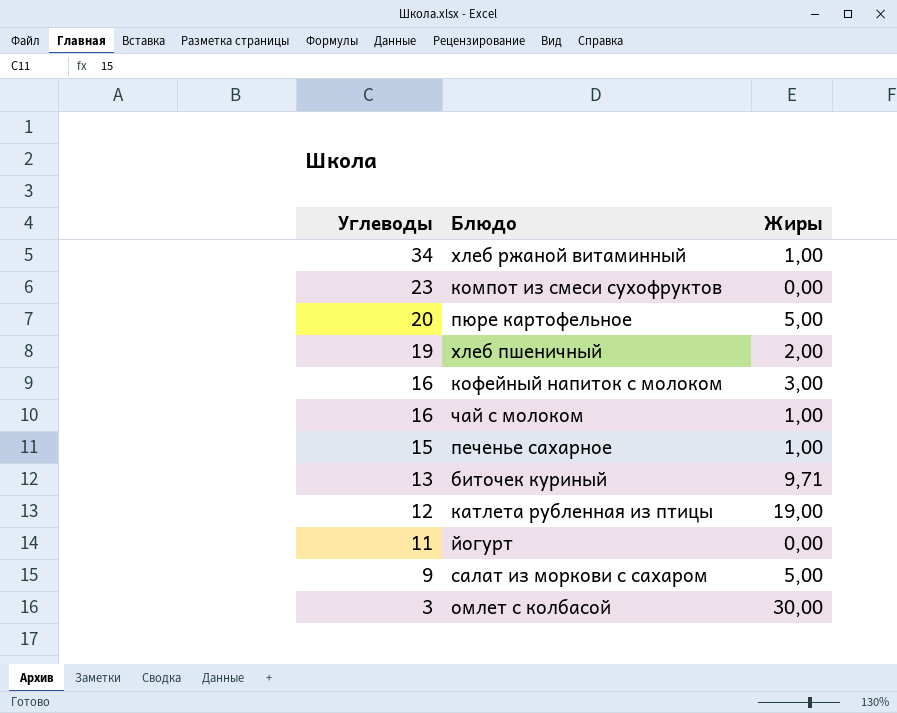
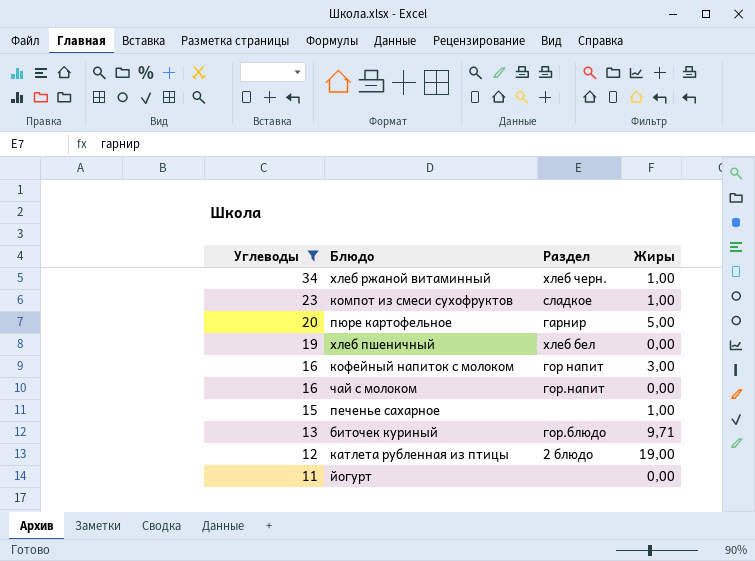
filter: none -> Углеводы >= 11
column Раздел | position: none -> 3
компот из смеси сухофруктов | Жиры: 0,00 -> 1,00
хлеб пшеничный | Жиры: 2,00 -> 0,00
чай с молоком | Жиры: 1,00 -> 0,00

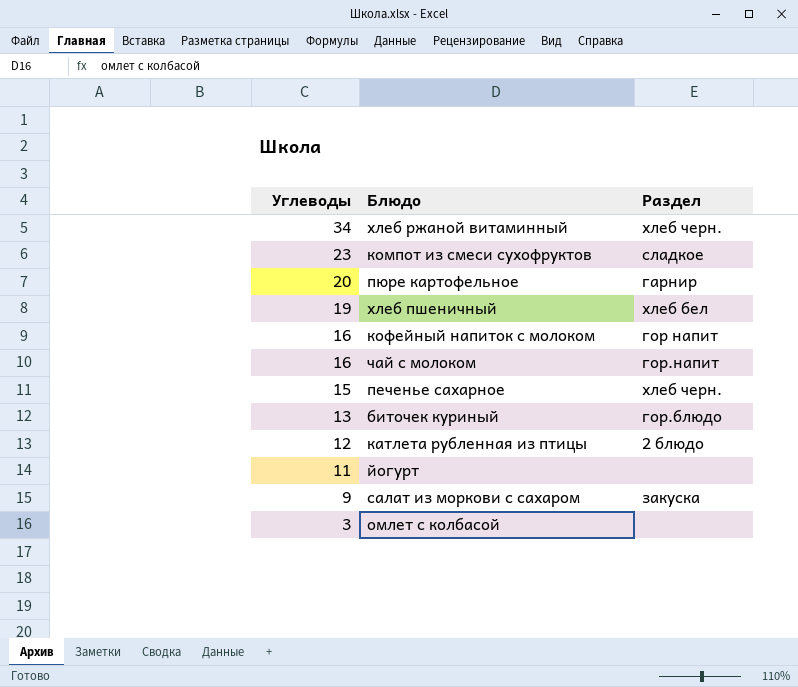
filter: Углеводы >= 11 -> none
column Жиры | position: 4 -> none
печенье сахарное | Раздел: none -> хлеб черн.

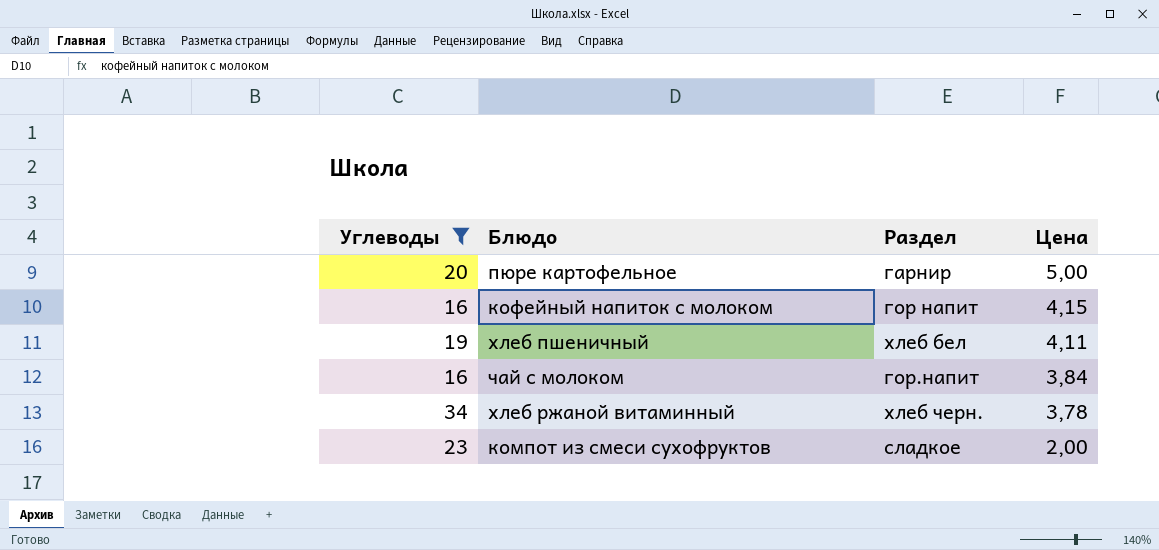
filter: none -> Углеводы >= 16
row order: Углеводы descending -> Цена descending
column Цена | position: none -> 4

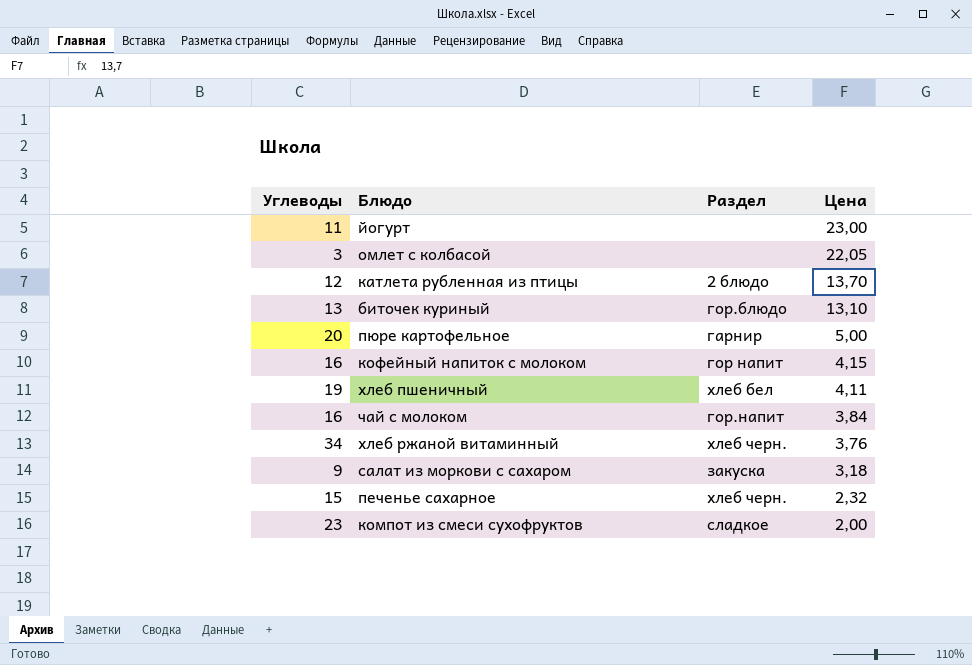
filter: Углеводы >= 16 -> none
хлеб ржаной витаминный | Цена: 3,78 -> 3,76

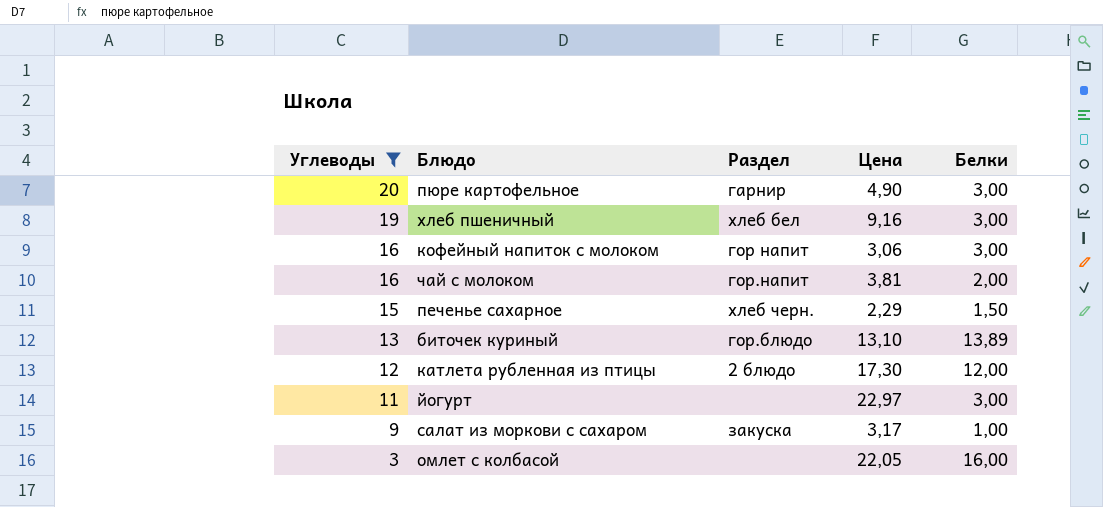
filter: none -> Углеводы <= 20
row order: Цена descending -> Углеводы descending
column Белки | position: none -> 5
пюре картофельное | Цена: 5,00 -> 4,90
хлеб пшеничный | Цена: 4,11 -> 9,16
кофейный напиток с молоком | Цена: 4,15 -> 3,06
чай с молоком | Цена: 3,84 -> 3,81
печенье сахарное | Цена: 2,32 -> 2,29
катлета рубленная из птицы | Цена: 13,70 -> 17,30
йогурт | Цена: 23,00 -> 22,97
салат из моркови с сахаром | Цена: 3,18 -> 3,17

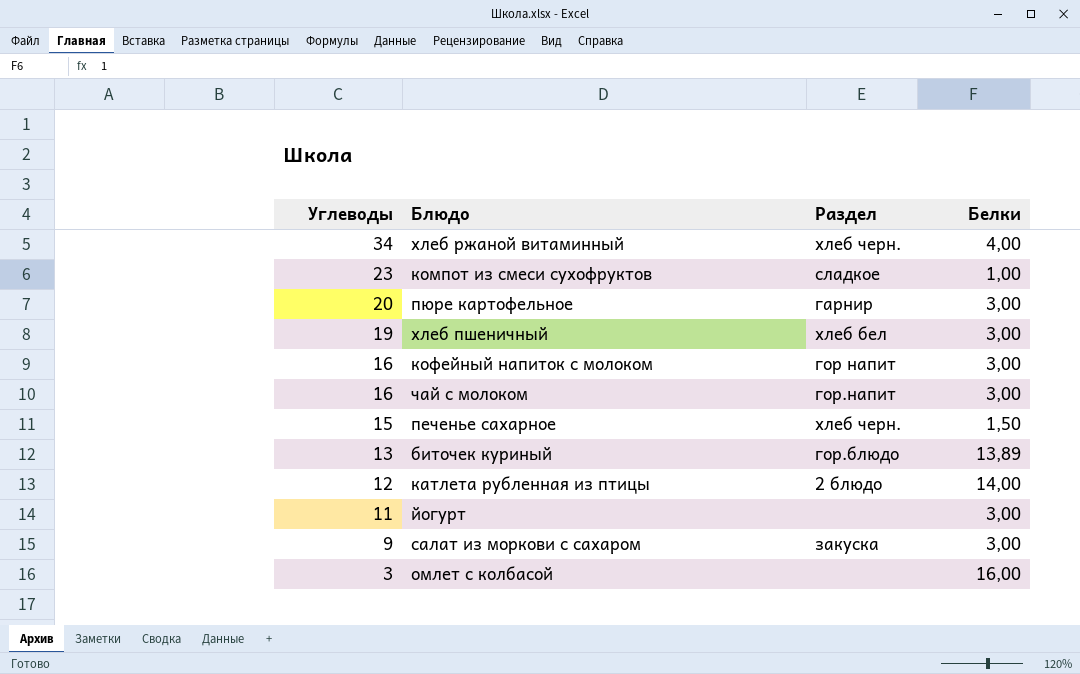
filter: Углеводы <= 20 -> none
column Цена | position: 4 -> none
чай с молоком | Белки: 2,00 -> 3,00
катлета рубленная из птицы | Белки: 12,00 -> 14,00
салат из моркови с сахаром | Белки: 1,00 -> 3,00

